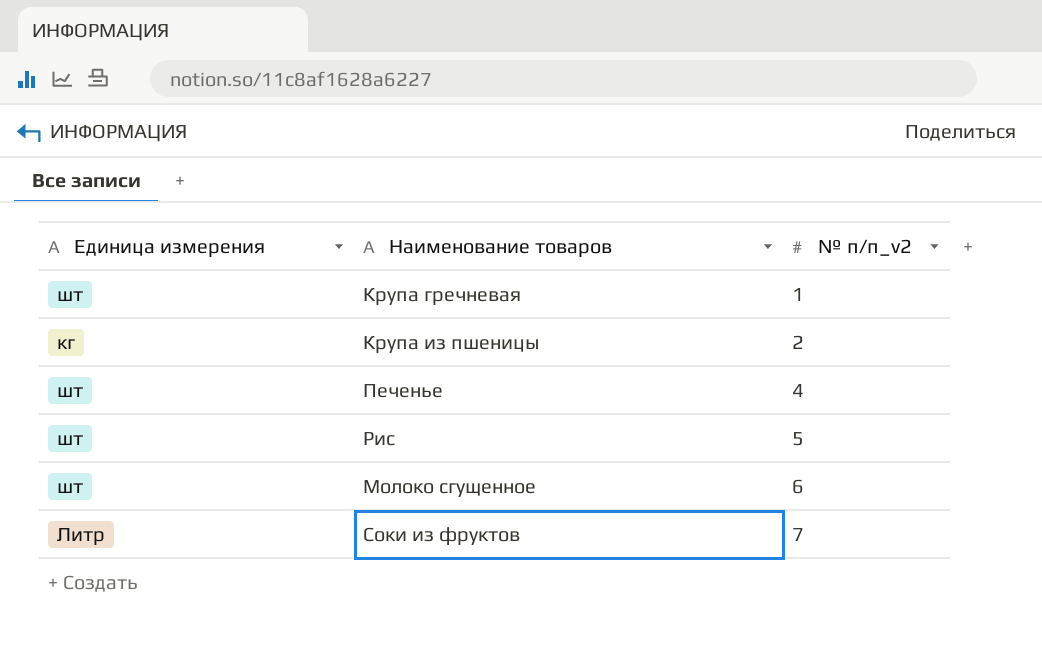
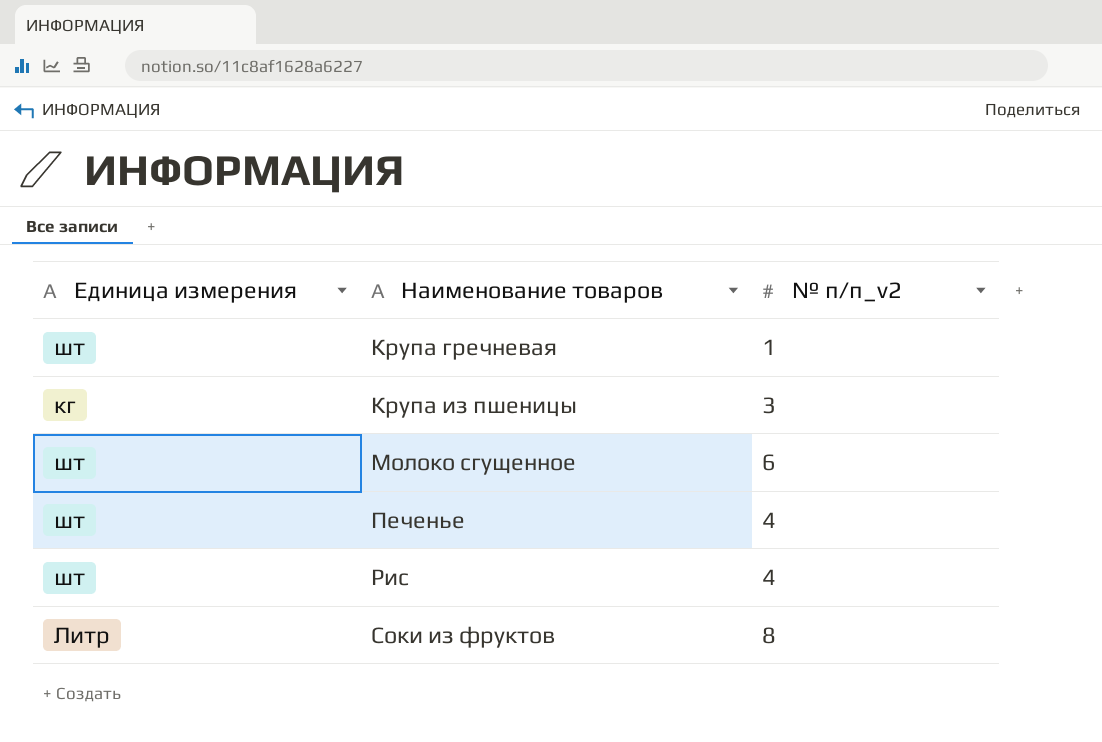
row order: № п/п_v2 ascending -> Наименование товаров ascending
Крупа из пшеницы | № п/п_v2: 2 -> 3
Рис | № п/п_v2: 5 -> 4
Соки из фруктов | № п/п_v2: 7 -> 8

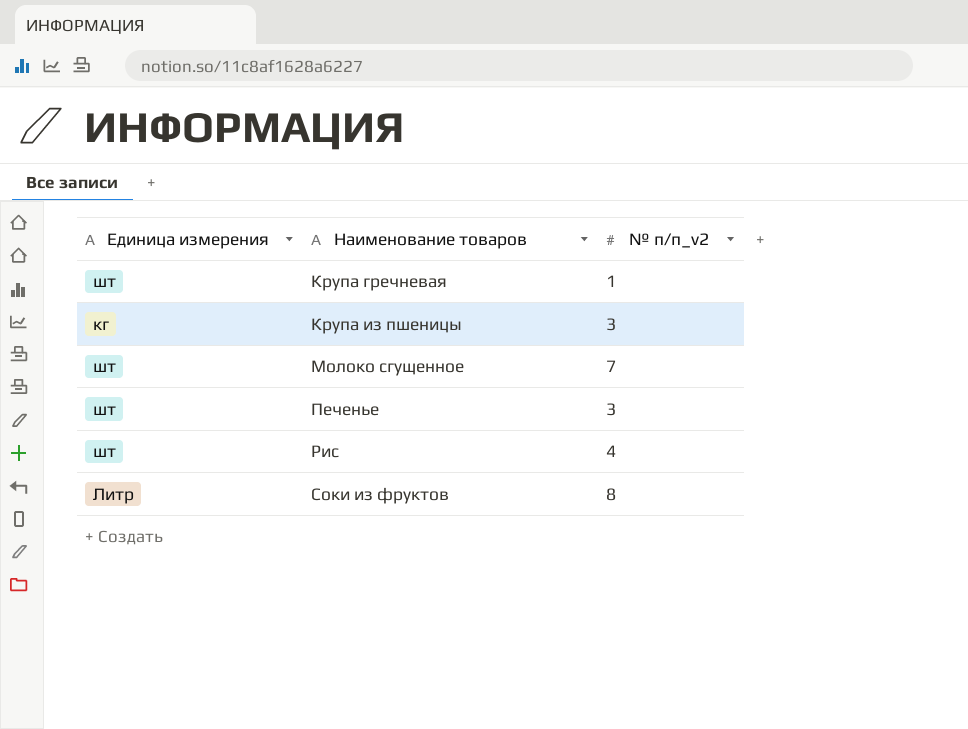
Молоко сгущенное | № п/п_v2: 6 -> 7
Печенье | № п/п_v2: 4 -> 3

